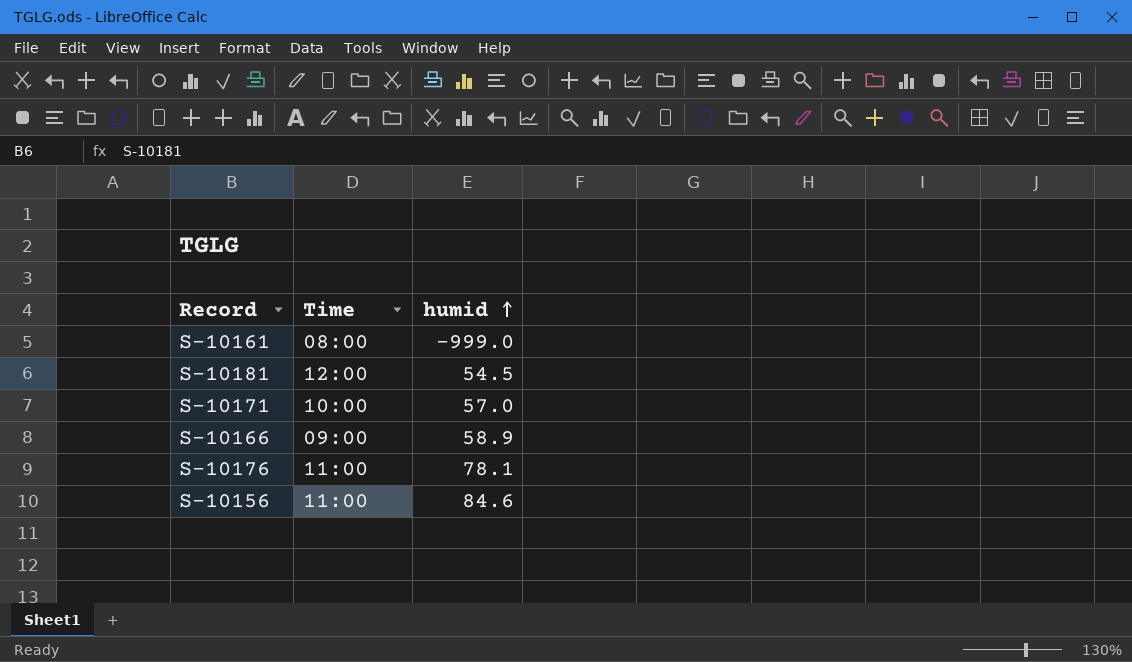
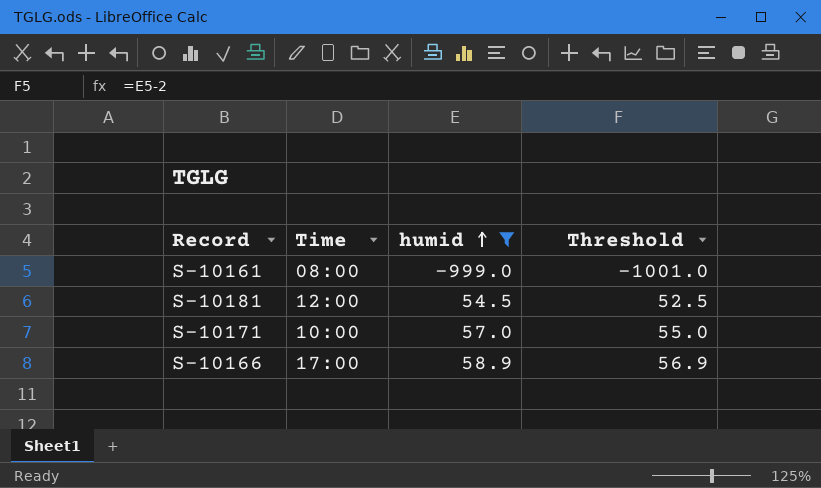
filter: none -> humid <= 58.9
column Threshold | formula: none -> [humid] - 2
S-10166 | Time: 09:00 -> 17:00

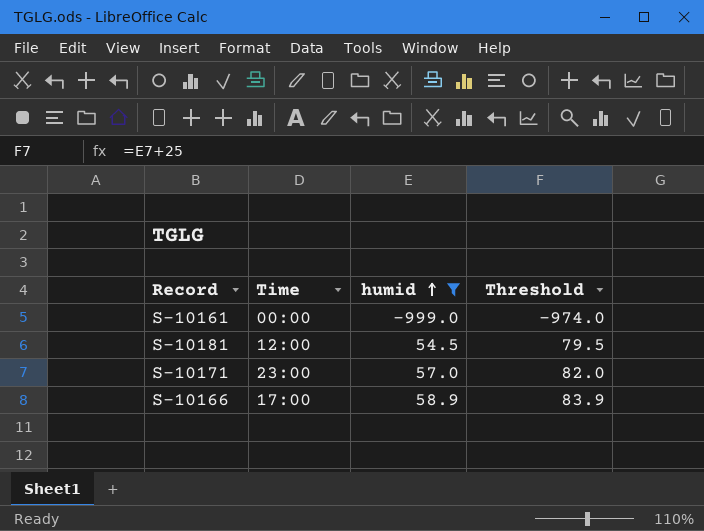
column Threshold | formula: [humid] - 2 -> [humid] + 25
S-10161 | Time: 08:00 -> 00:00
S-10171 | Time: 10:00 -> 23:00

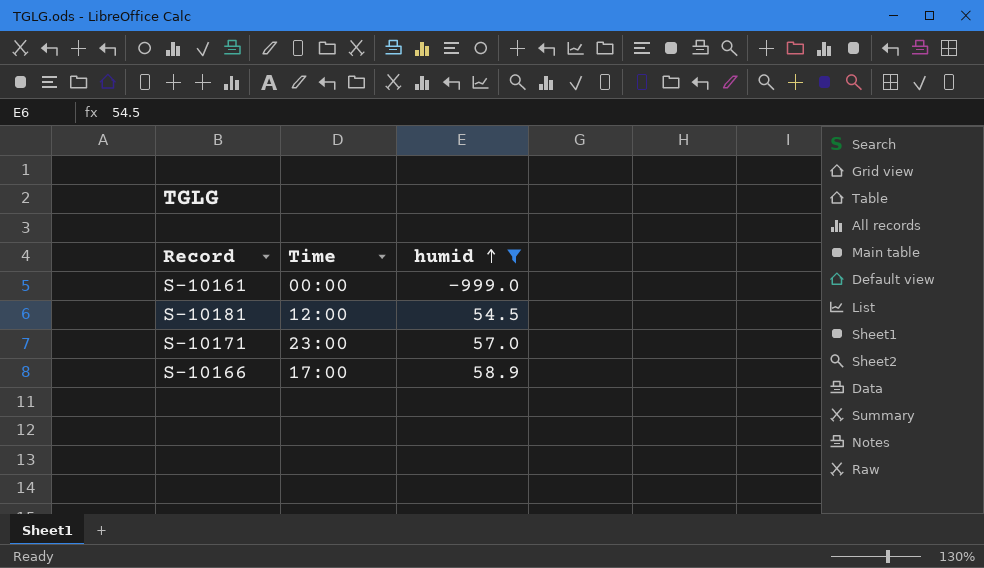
column Threshold | formula: [humid] + 25 -> none

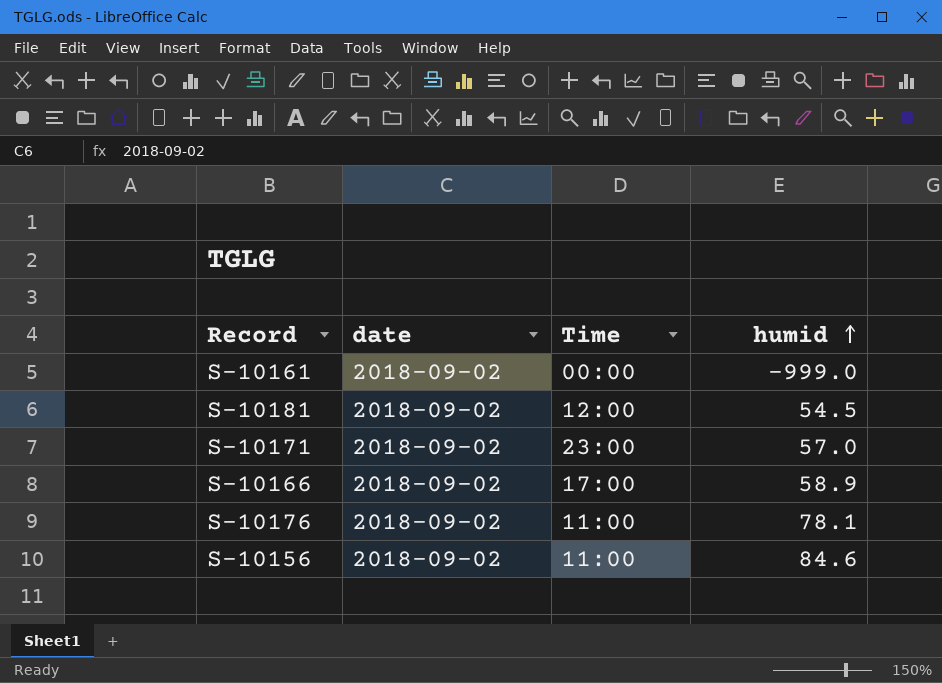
filter: humid <= 58.9 -> none
column date | position: none -> 2

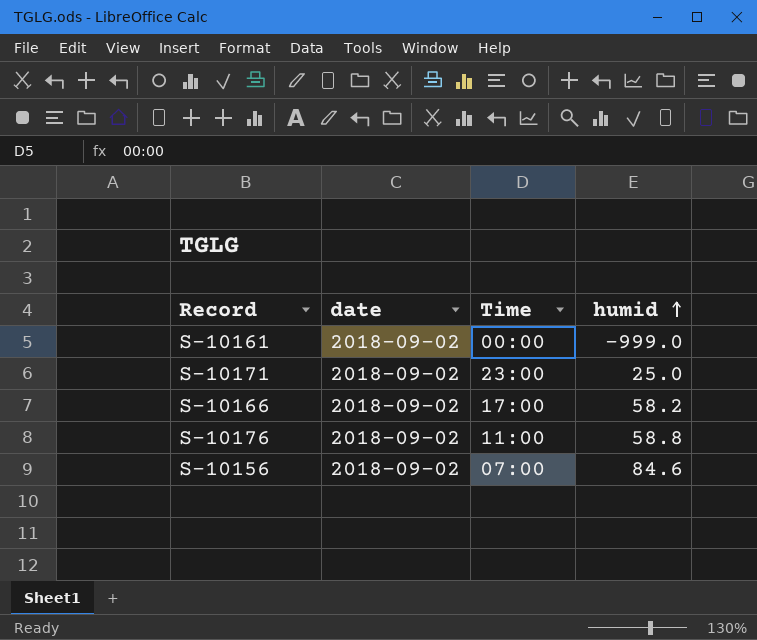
row S-10181: 2018-09-02 | 12:00 | 54.5 -> none
S-10171 | humid: 57.0 -> 25.0
S-10166 | humid: 58.9 -> 58.2
S-10176 | humid: 78.1 -> 58.8
S-10156 | Time: 11:00 -> 07:00

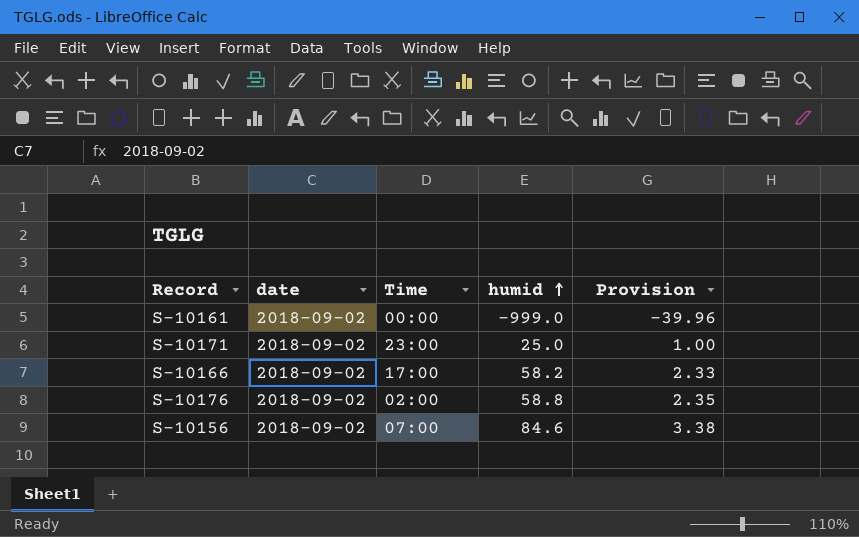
column Provision | formula: none -> [humid] * 0.04
S-10176 | Time: 11:00 -> 02:00

